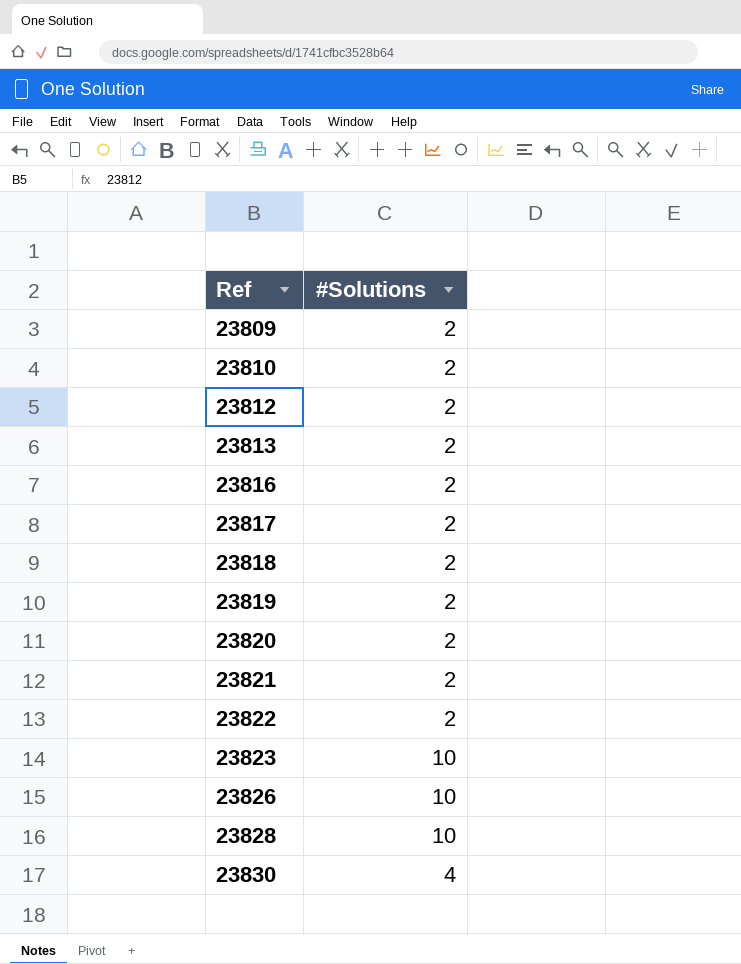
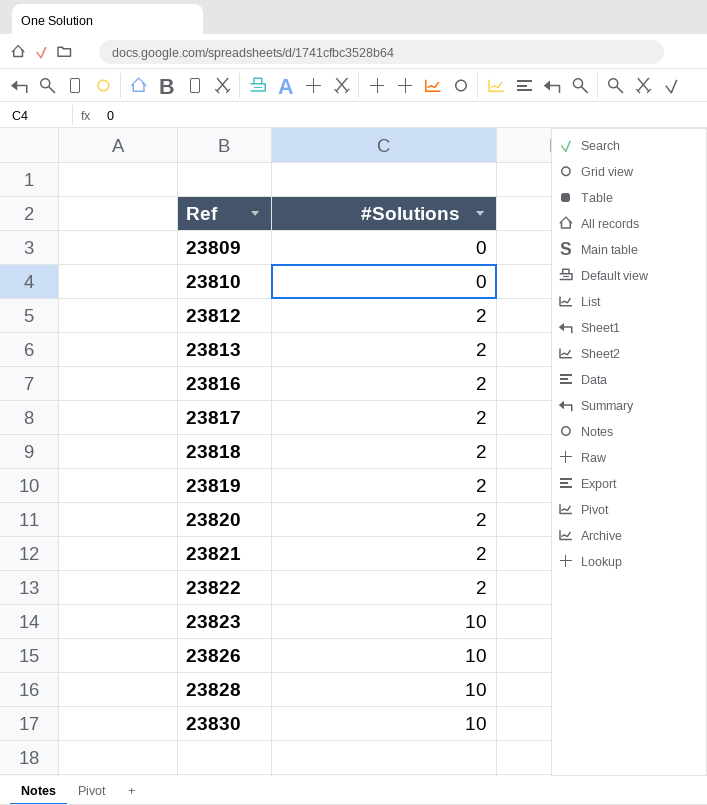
23809 | #Solutions: 2 -> 0
23810 | #Solutions: 2 -> 0
23830 | #Solutions: 4 -> 10

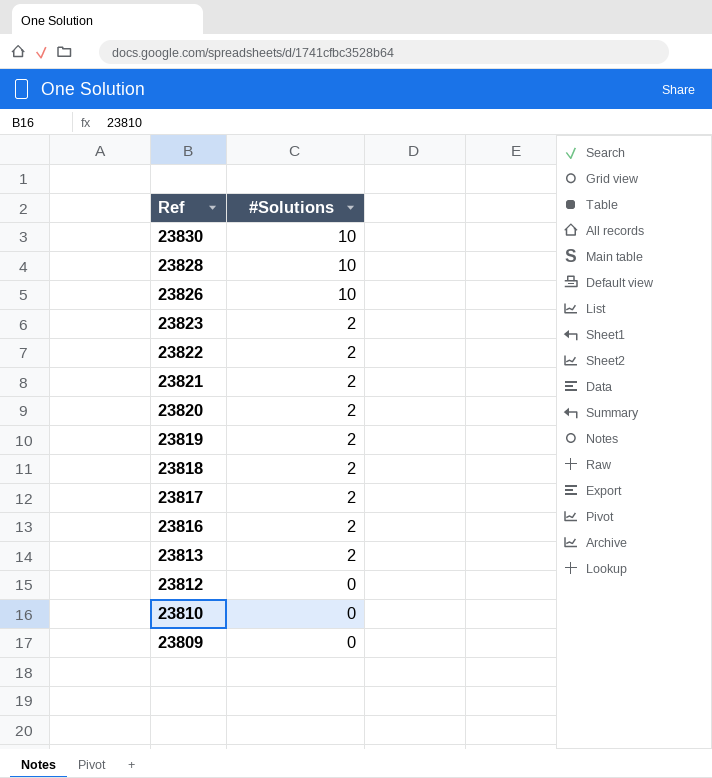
row order: Ref ascending -> Ref descending
23823 | #Solutions: 10 -> 2
23812 | #Solutions: 2 -> 0

